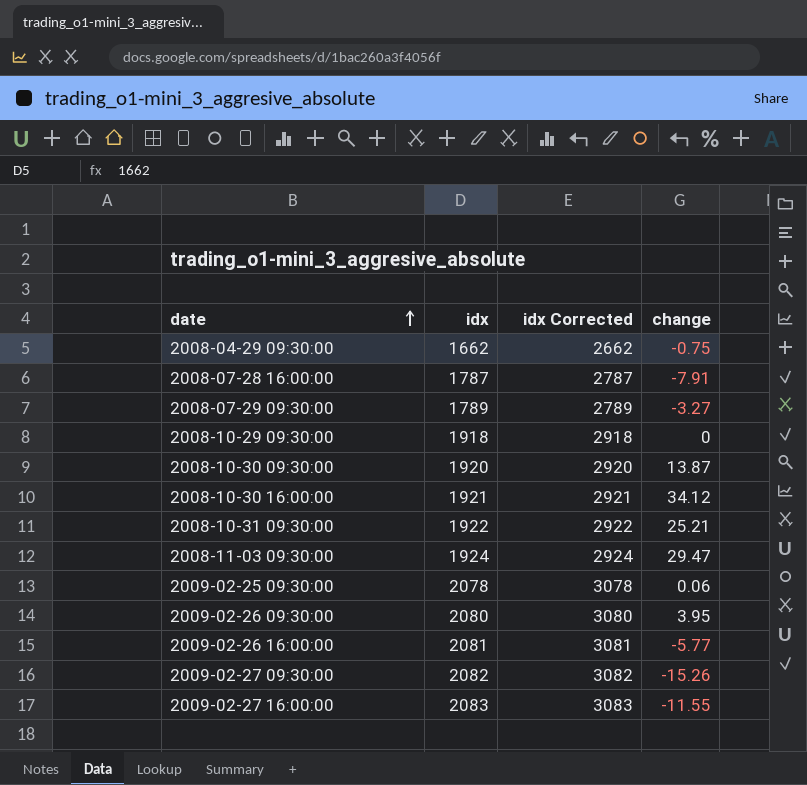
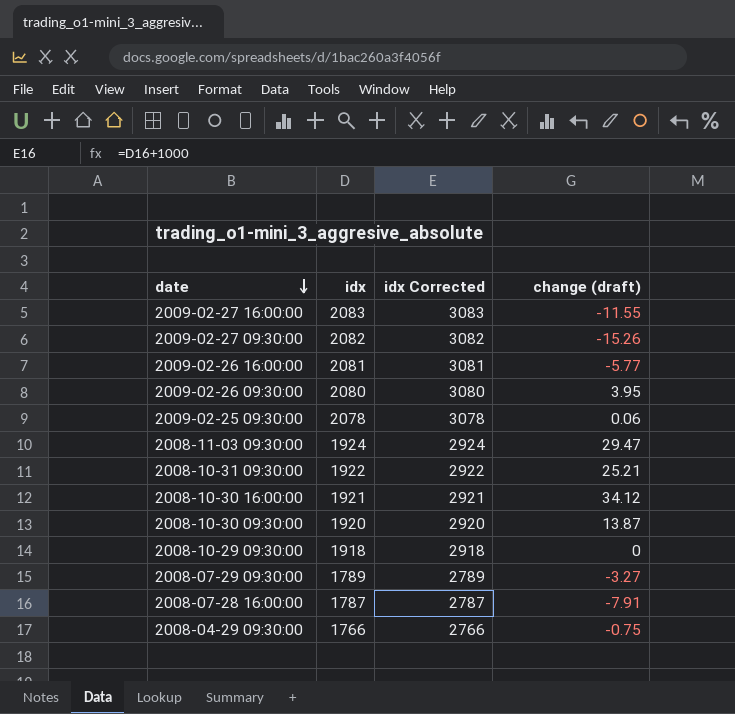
row order: date ascending -> date descending
column name: change -> change (draft)
2008-04-29 09:30:00 | idx: 1662 -> 1766
2008-04-29 09:30:00 | idx Corrected: 2662 -> 2766

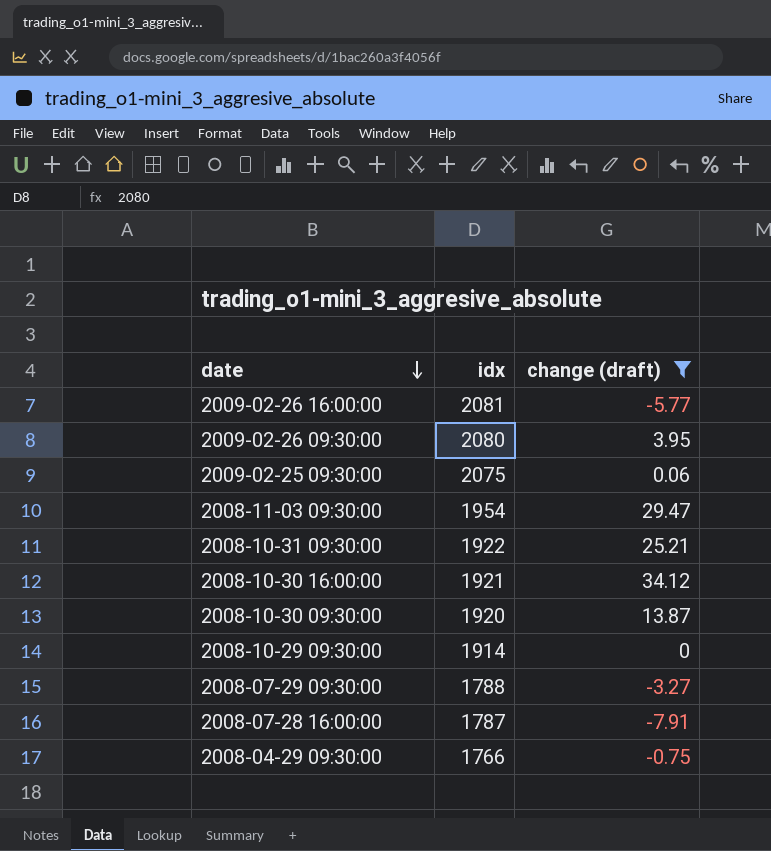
filter: none -> change (draft) >= -7.91
column idx Corrected | formula: [idx] + 1000 -> none
2009-02-25 09:30:00 | idx: 2078 -> 2075
2008-11-03 09:30:00 | idx: 1924 -> 1954
2008-10-29 09:30:00 | idx: 1918 -> 1914
2008-07-29 09:30:00 | idx: 1789 -> 1788

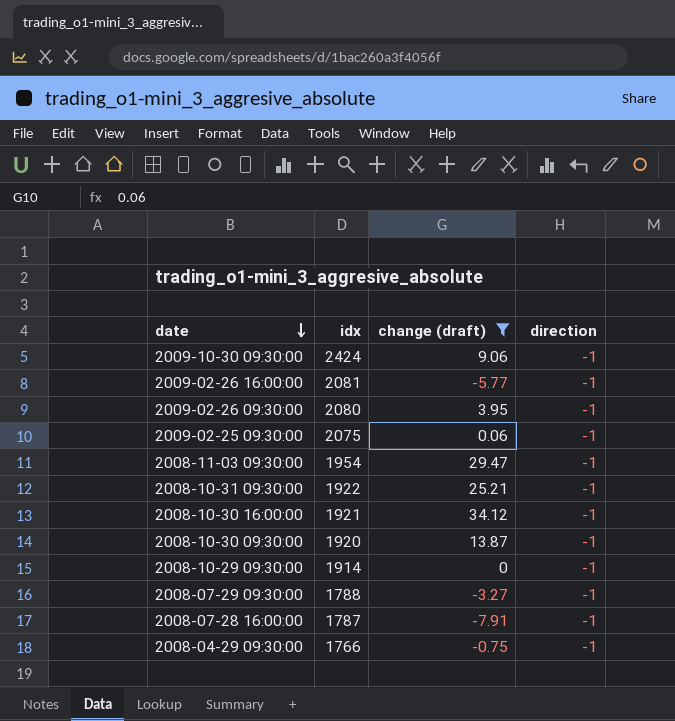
column direction | position: none -> 4
row 2009-10-30 09:30:00: none -> 2424 | 9.06 | -1

